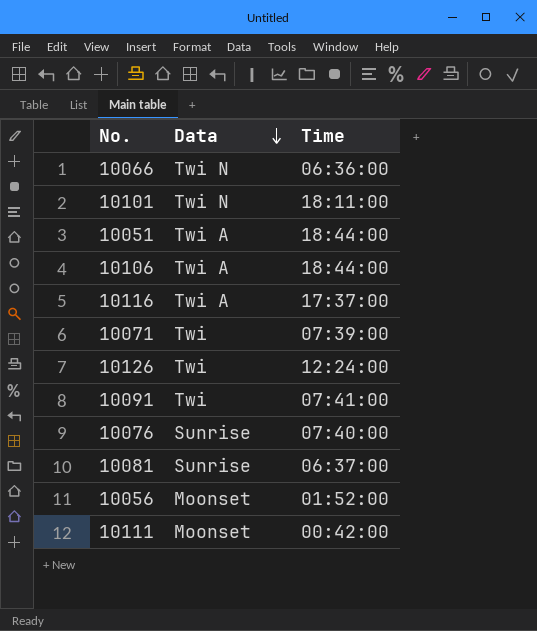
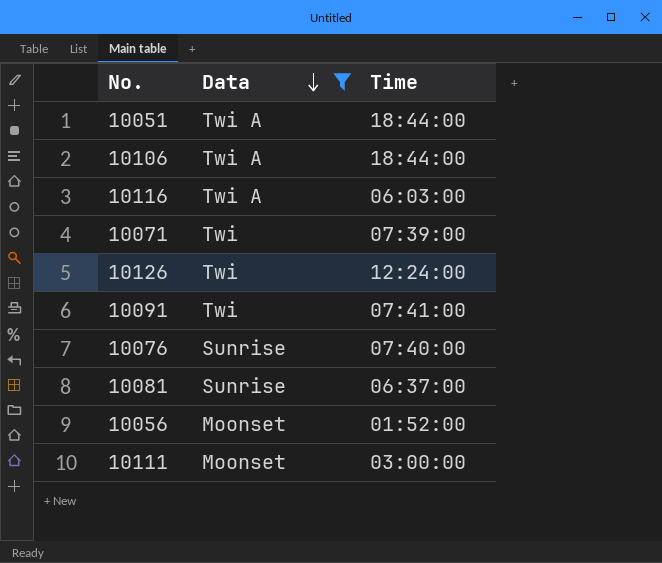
filter: none -> Data != Twi N
10116 | Time: 17:37:00 -> 06:03:00
10111 | Time: 00:42:00 -> 03:00:00

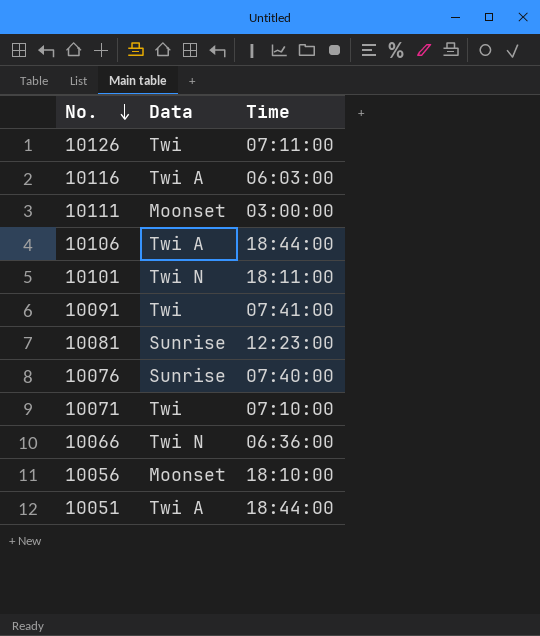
filter: Data != Twi N -> none
row order: Data descending -> No. descending
10126 | Time: 12:24:00 -> 07:11:00
10081 | Time: 06:37:00 -> 12:23:00
10071 | Time: 07:39:00 -> 07:10:00
10056 | Time: 01:52:00 -> 18:10:00

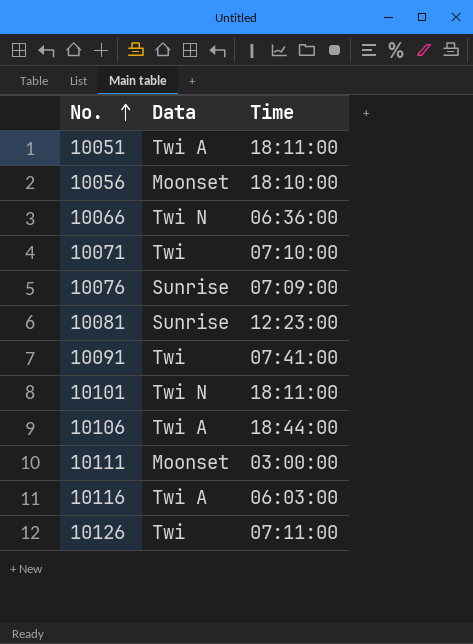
row order: No. descending -> No. ascending
10051 | Time: 18:44:00 -> 18:11:00
10076 | Time: 07:40:00 -> 07:09:00

